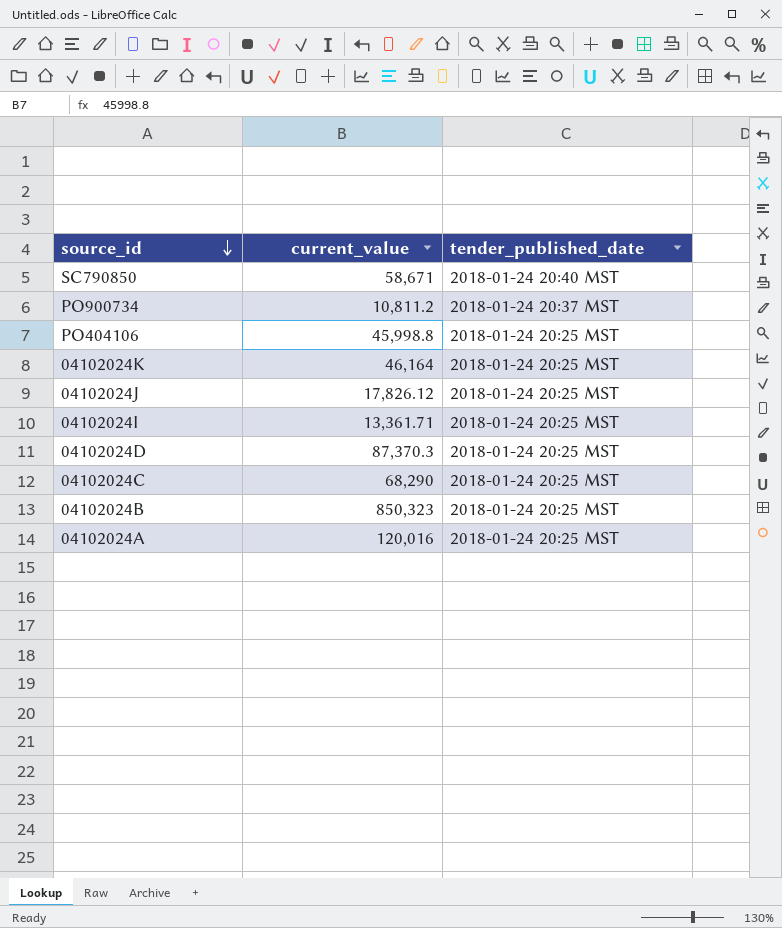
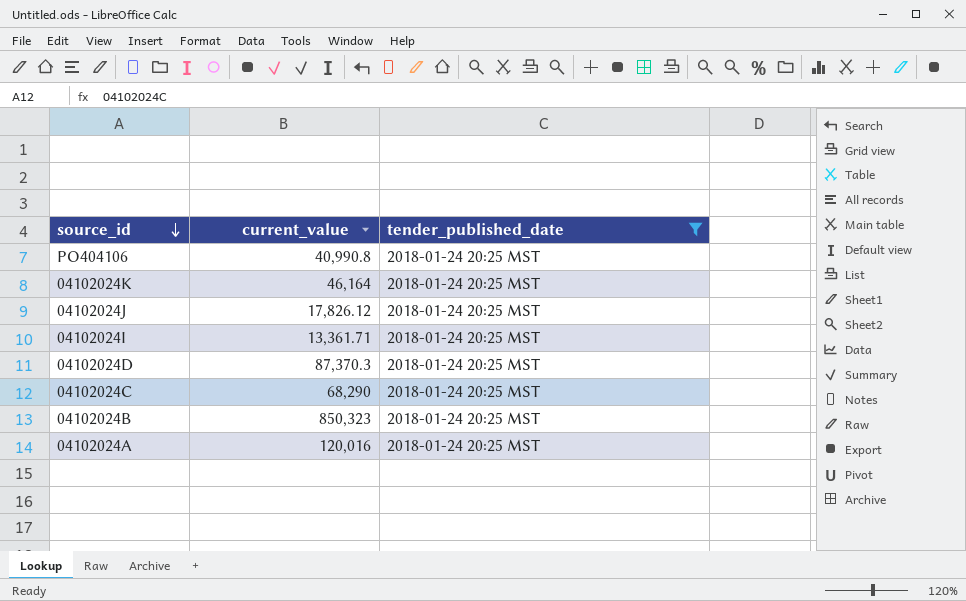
filter: none -> tender_published_date = 2018-01-24 20:25 MST
PO404106 | current_value: 45,998.8 -> 40,990.8

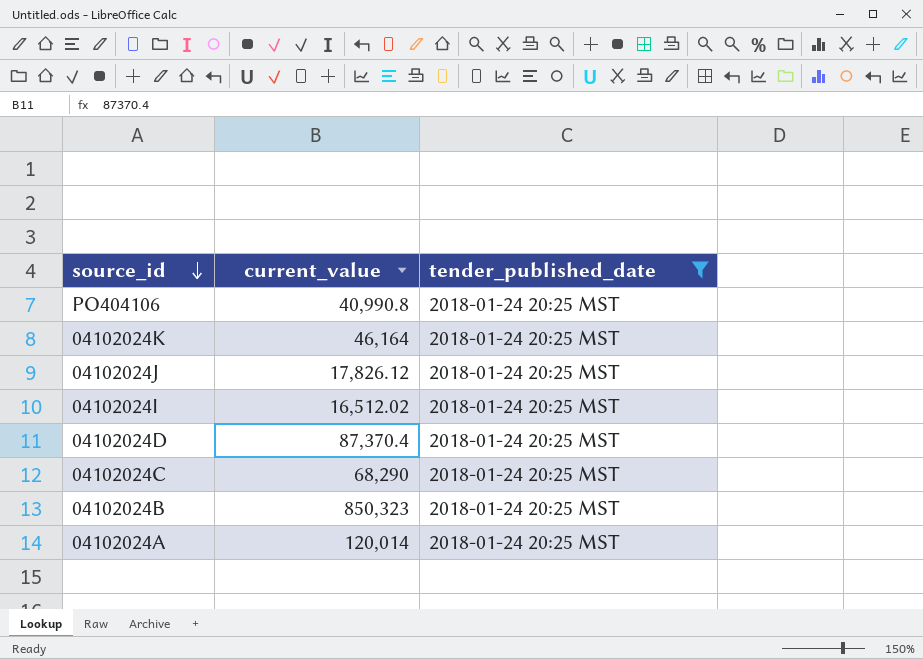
04102024I | current_value: 13,361.71 -> 16,512.02
04102024D | current_value: 87,370.3 -> 87,370.4
04102024A | current_value: 120,016 -> 120,014

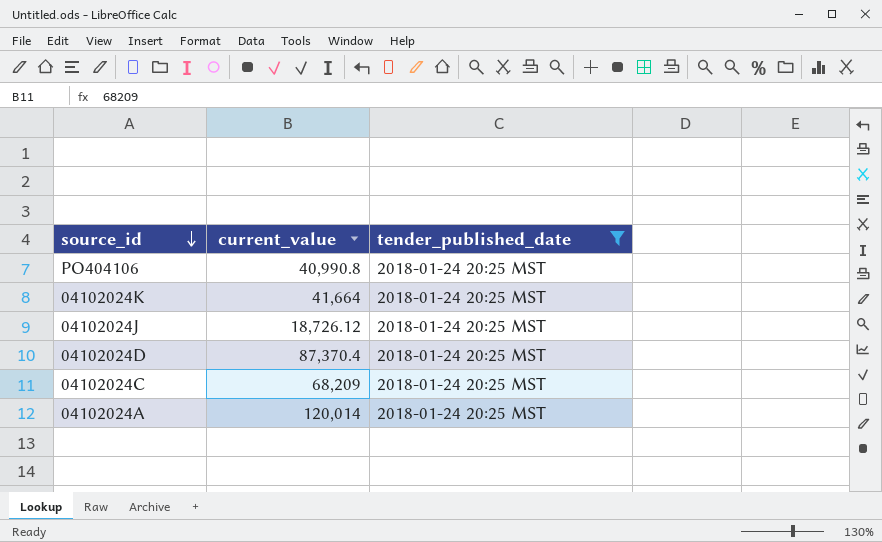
row 04102024I: 16,512.02 | 2018-01-24 20:25 MST -> none
row 04102024B: 850,323 | 2018-01-24 20:25 MST -> none
04102024K | current_value: 46,164 -> 41,664
04102024J | current_value: 17,826.12 -> 18,726.12
04102024C | current_value: 68,290 -> 68,209

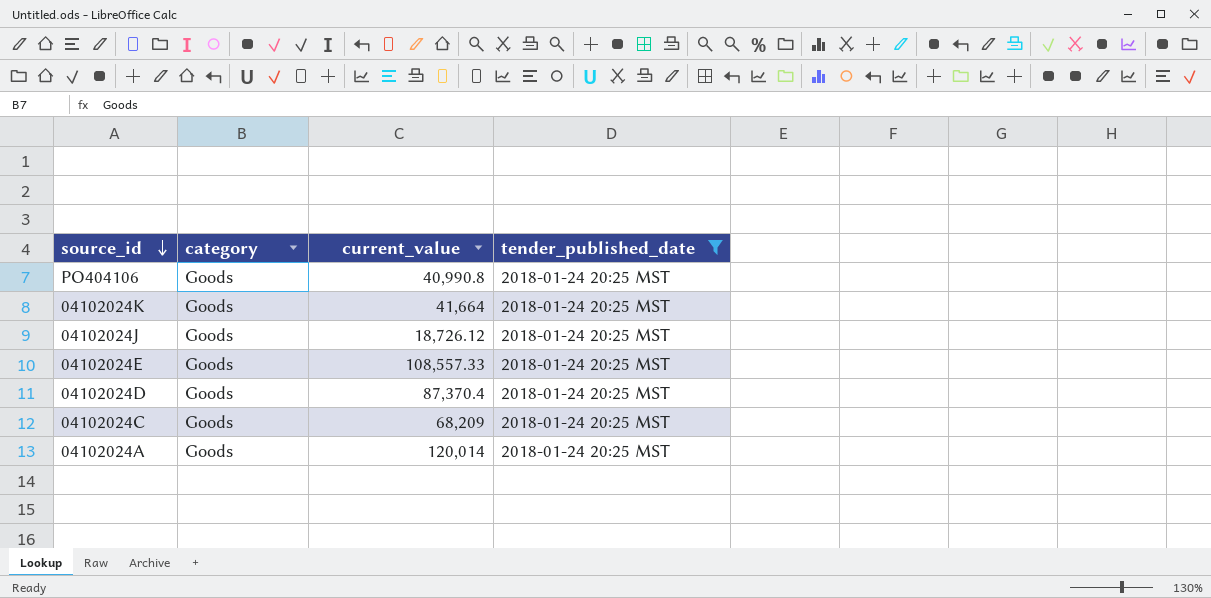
column category | position: none -> 2
row 04102024E: none -> Goods | 108,557.33 | 2018-01-24 20:25 MST

